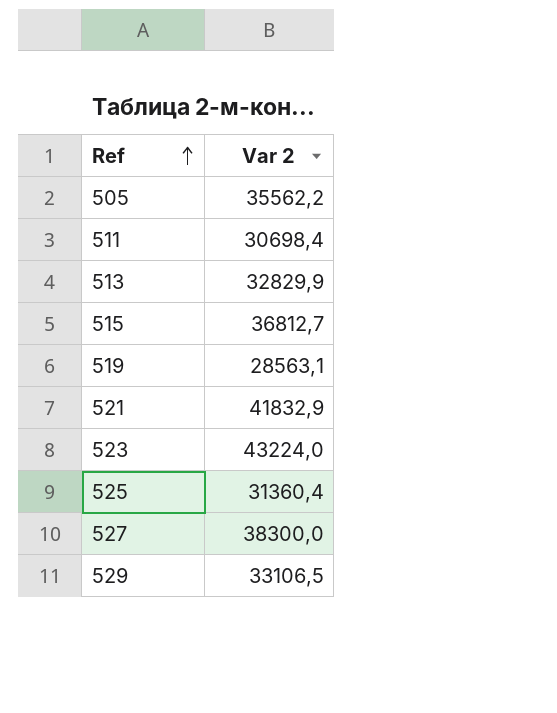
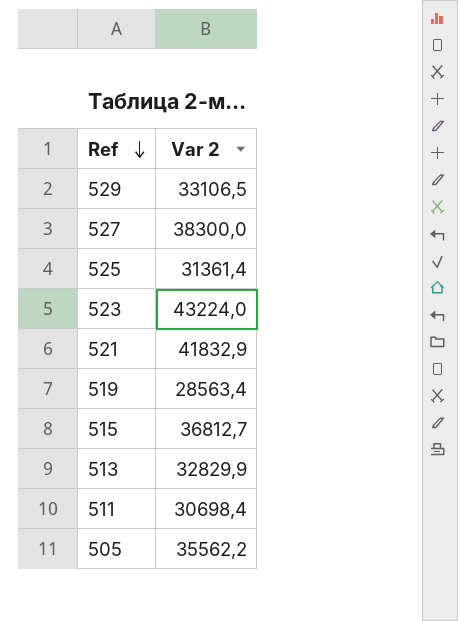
row order: Ref ascending -> Ref descending
525 | Var 2: 31360,4 -> 31361,4
519 | Var 2: 28563,1 -> 28563,4

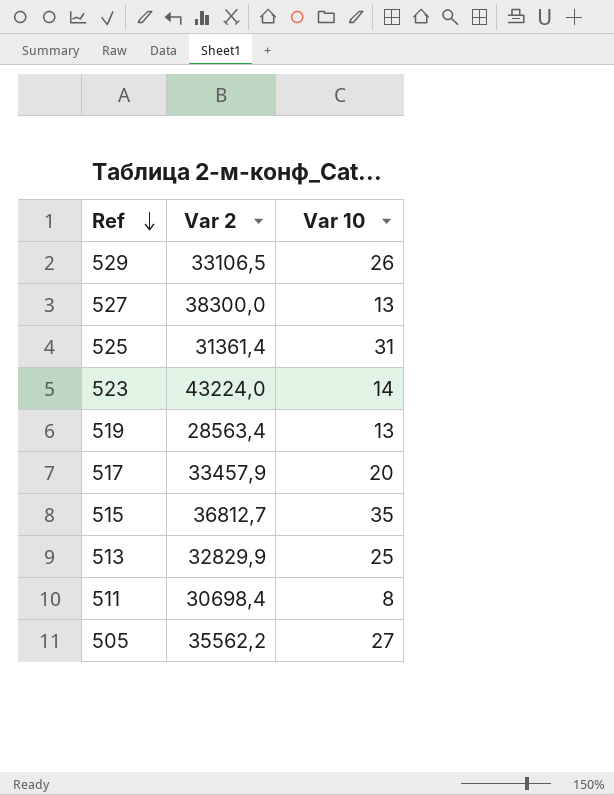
column Var 10 | position: none -> 3
row 521: 41832,9 -> none
row 517: none -> 33457,9 | 20

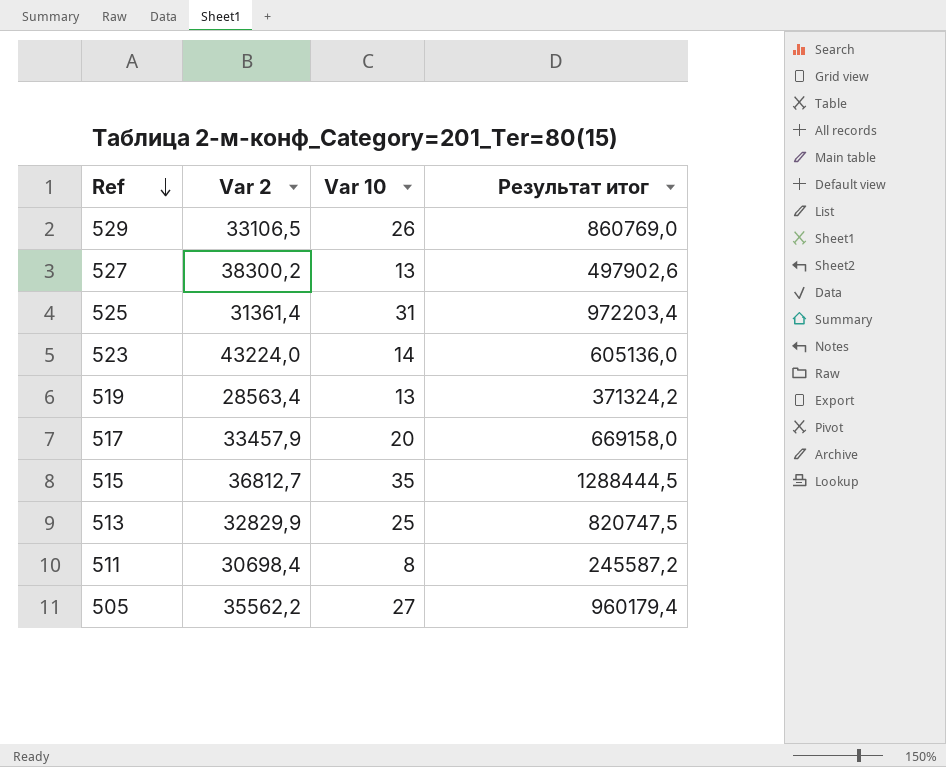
column Результат итог | formula: none -> [Var 2] * [Var 10]
527 | Var 2: 38300,0 -> 38300,2

